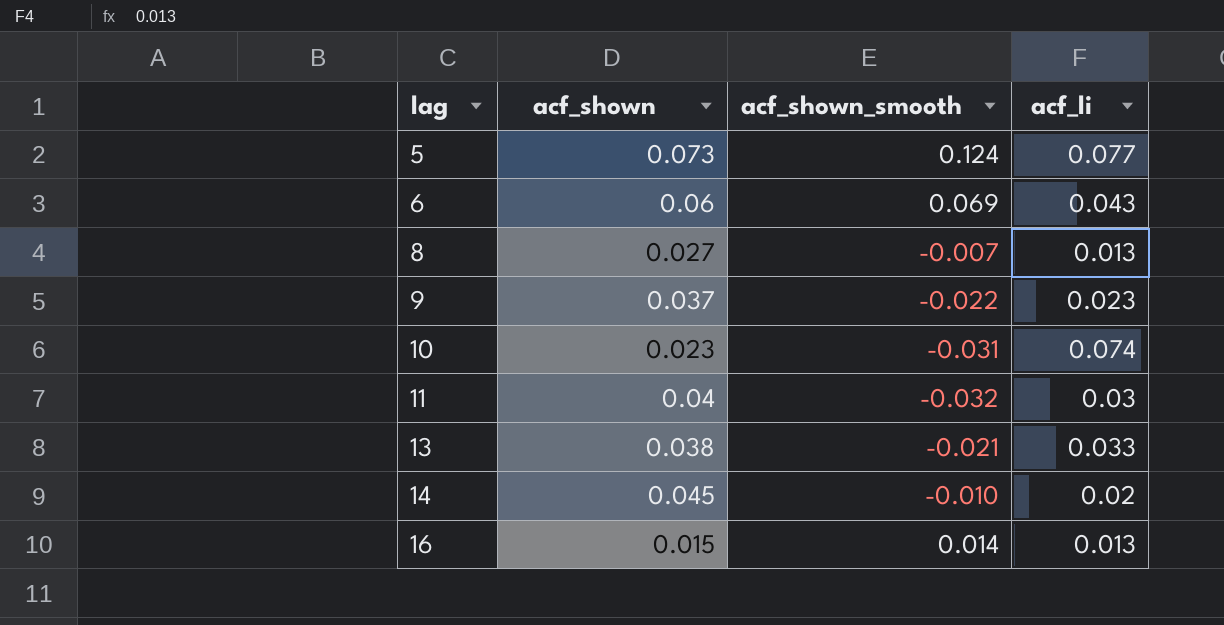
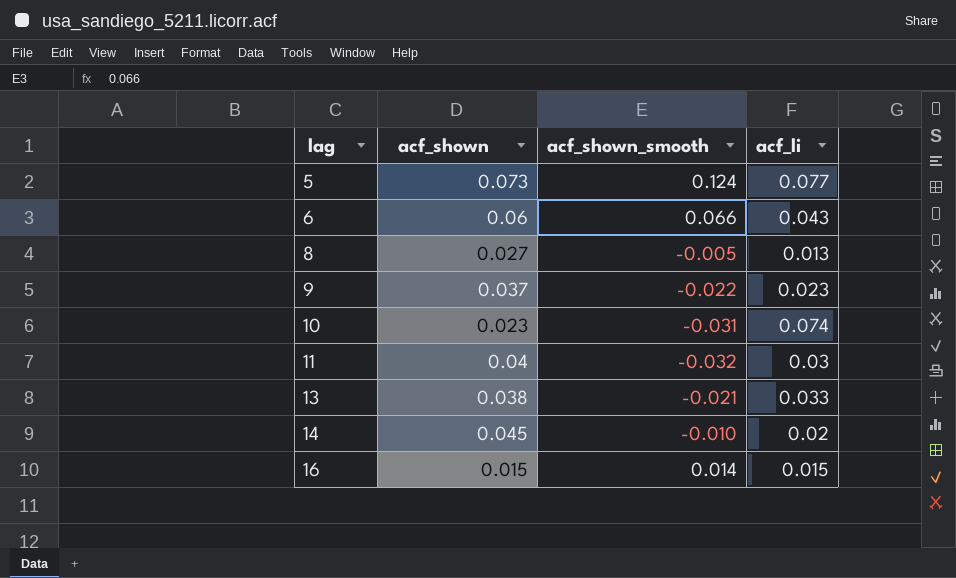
6 | acf_shown_smooth: 0.069 -> 0.066
8 | acf_shown_smooth: -0.007 -> -0.005
16 | acf_li: 0.013 -> 0.015

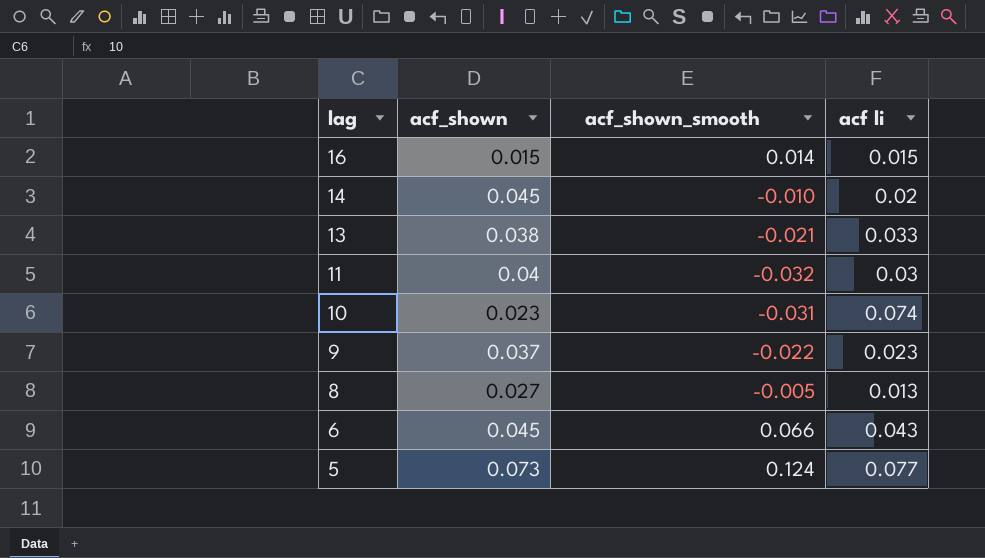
row order: lag ascending -> lag descending
column name: acf_li -> acf li
6 | acf_shown: 0.06 -> 0.045

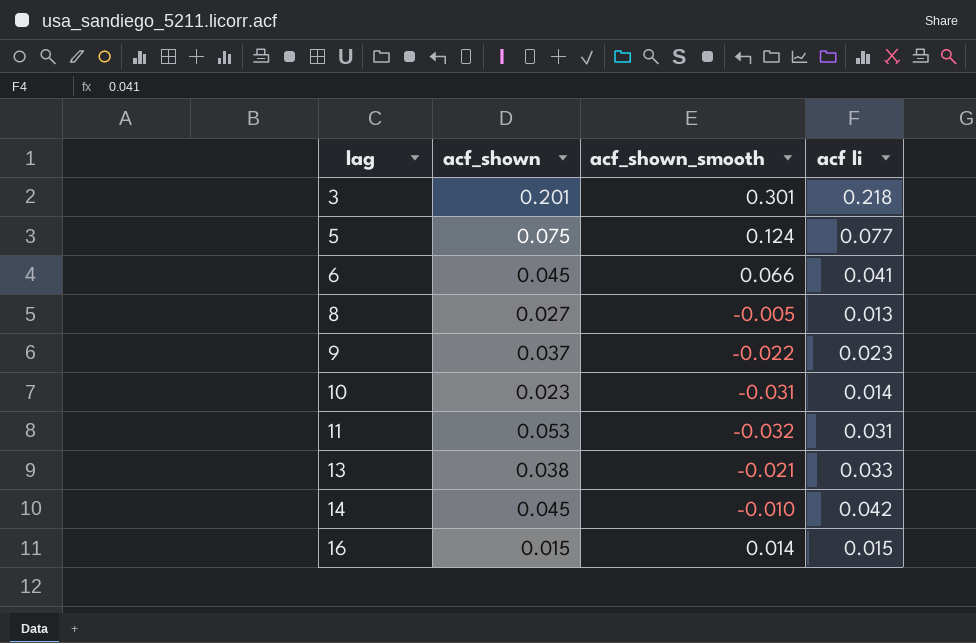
row order: lag descending -> lag ascending
row 3: none -> 0.201 | 0.301 | 0.218
5 | acf_shown: 0.073 -> 0.075
6 | acf li: 0.043 -> 0.041
10 | acf li: 0.074 -> 0.014
11 | acf_shown: 0.04 -> 0.053
11 | acf li: 0.03 -> 0.031
14 | acf li: 0.02 -> 0.042

